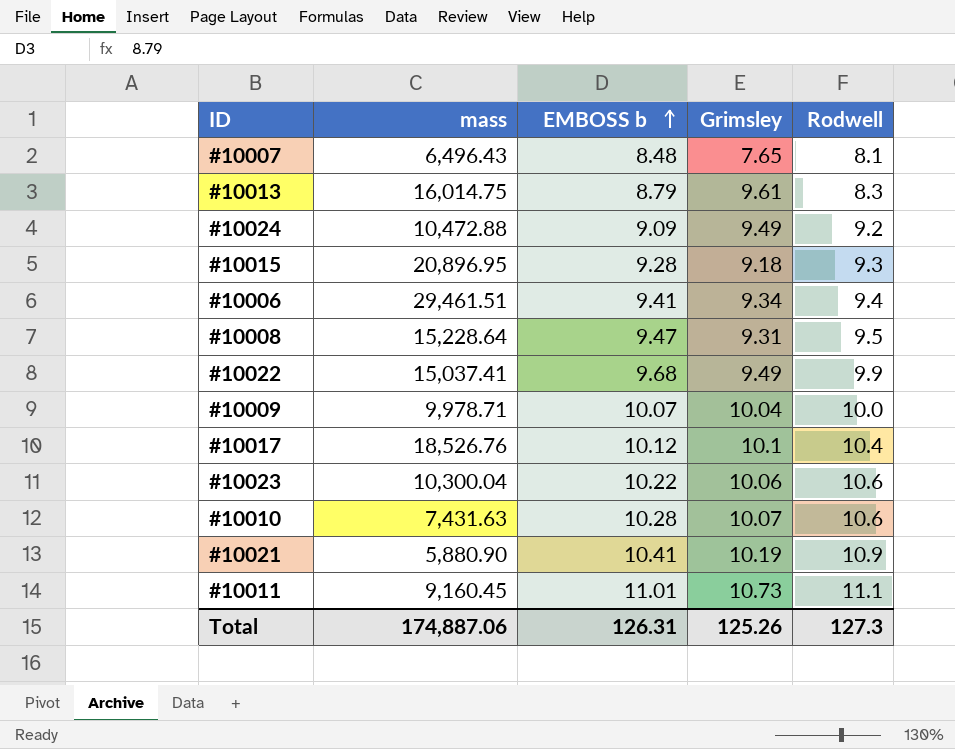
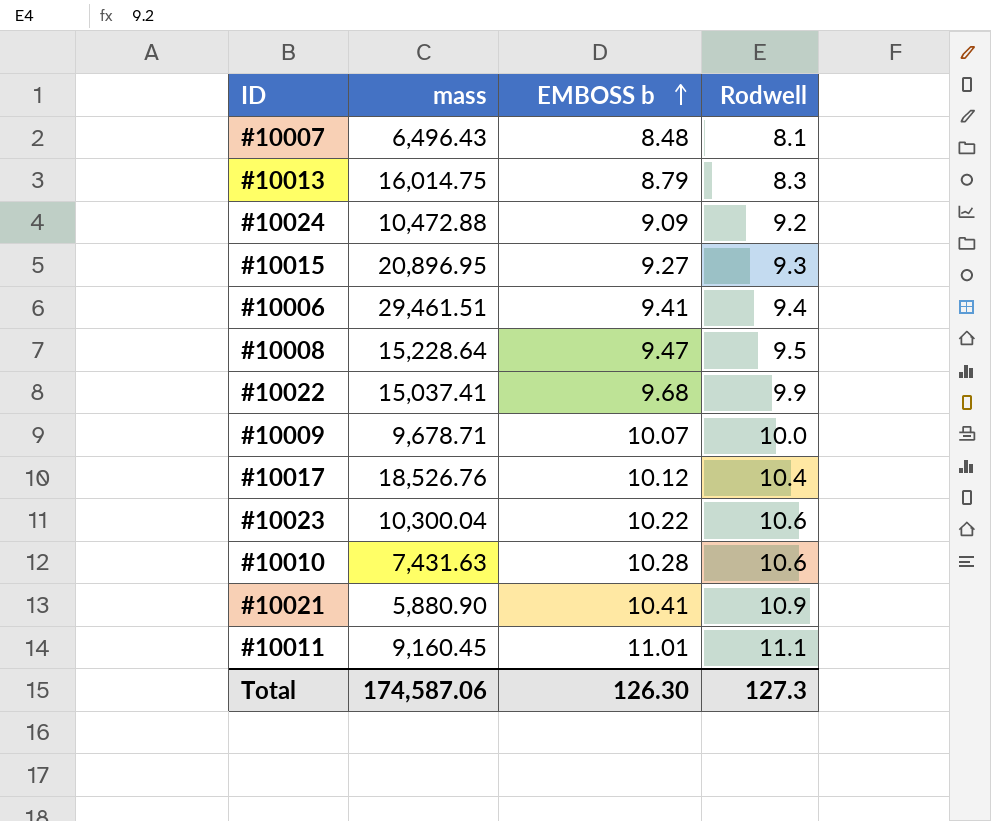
column Grimsley | position: 4 -> none
#10015 | EMBOSS b: 9.28 -> 9.27
#10009 | mass: 9,978.71 -> 9,678.71
Total | mass: 174,887.06 -> 174,587.06
Total | EMBOSS b: 126.31 -> 126.30

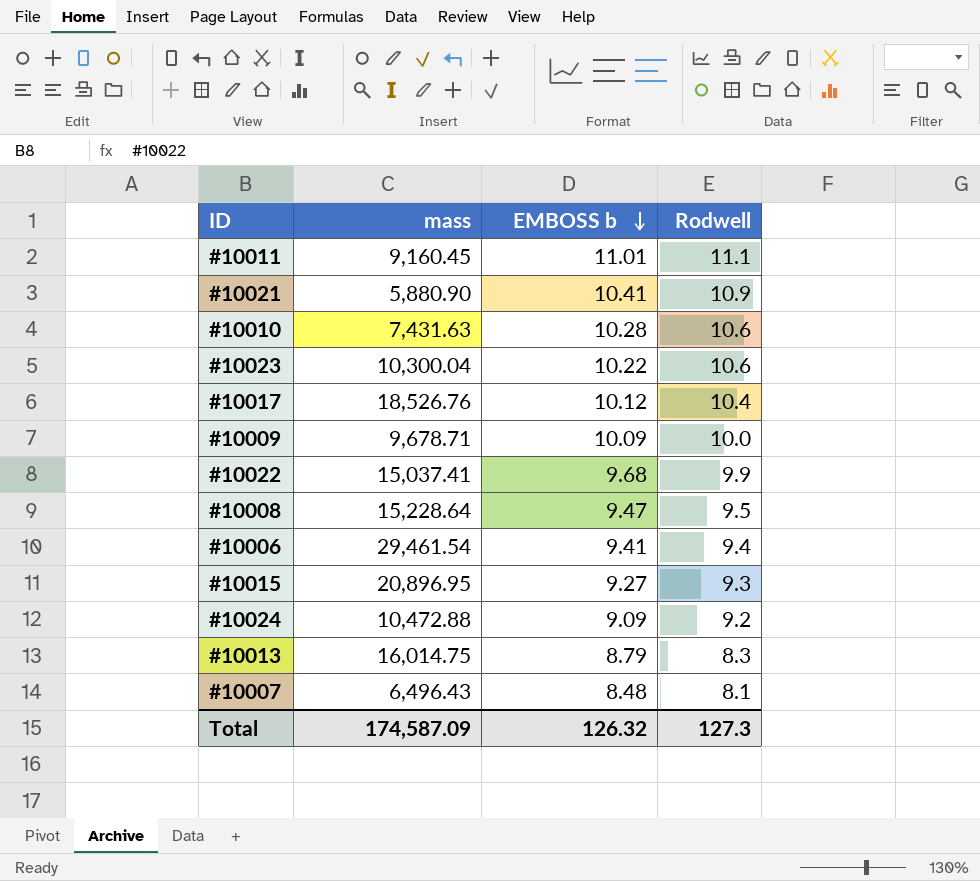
row order: EMBOSS b ascending -> EMBOSS b descending
#10009 | EMBOSS b: 10.07 -> 10.09
#10006 | mass: 29,461.51 -> 29,461.54
Total | mass: 174,587.06 -> 174,587.09
Total | EMBOSS b: 126.30 -> 126.32

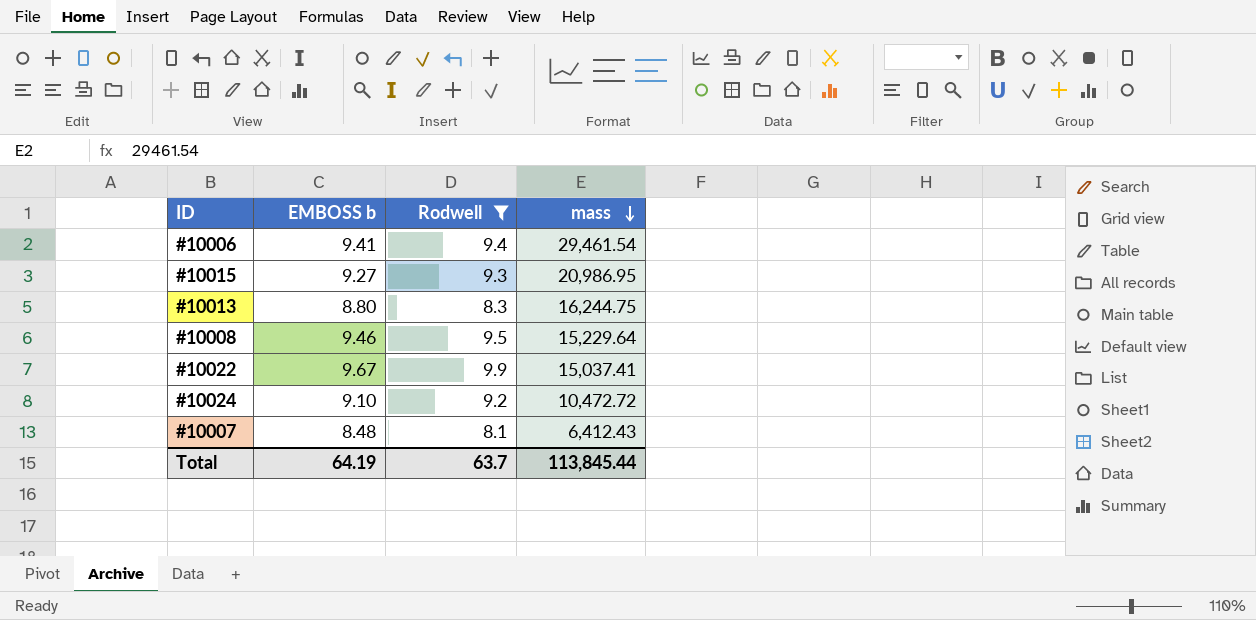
filter: none -> Rodwell <= 9.9
row order: EMBOSS b descending -> mass descending
column mass | position: 2 -> 4
#10015 | mass: 20,896.95 -> 20,986.95
#10013 | EMBOSS b: 8.79 -> 8.80
#10013 | mass: 16,014.75 -> 16,244.75
#10008 | EMBOSS b: 9.47 -> 9.46
#10008 | mass: 15,228.64 -> 15,229.64
#10022 | EMBOSS b: 9.68 -> 9.67
#10024 | EMBOSS b: 9.09 -> 9.10
#10024 | mass: 10,472.88 -> 10,472.72
#10007 | mass: 6,496.43 -> 6,412.43
Total | EMBOSS b: 126.32 -> 64.19
Total | Rodwell: 127.3 -> 63.7
Total | mass: 174,587.09 -> 113,845.44

